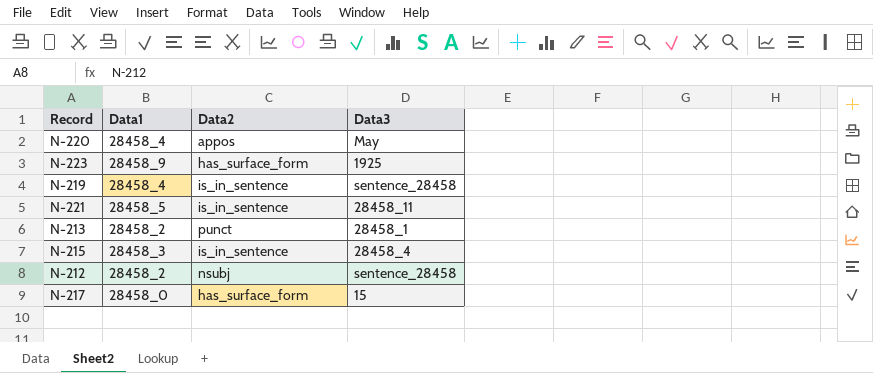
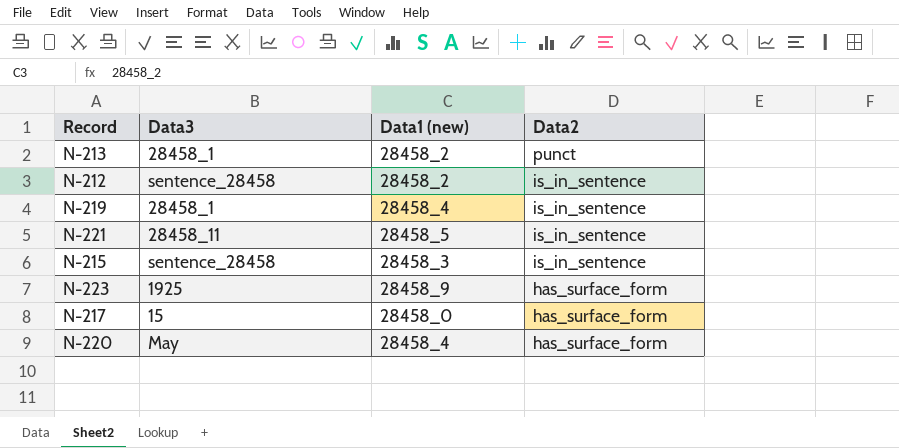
row order: none -> Data2 descending
column Data3 | position: 4 -> 2
column name: Data1 -> Data1 (new)
N-212 | Data2: nsubj -> is_in_sentence
N-219 | Data3: sentence_28458 -> 28458_1
N-215 | Data3: 28458_4 -> sentence_28458
N-220 | Data2: appos -> has_surface_form

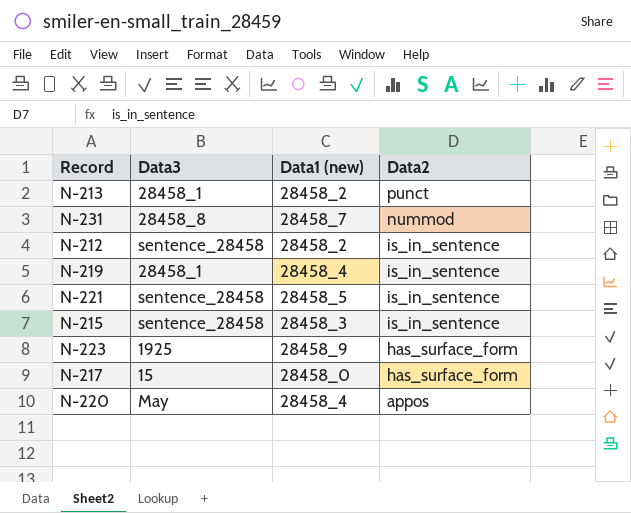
row N-231: none -> 28458_8 | 28458_7 | nummod
N-221 | Data3: 28458_11 -> sentence_28458
N-220 | Data2: has_surface_form -> appos

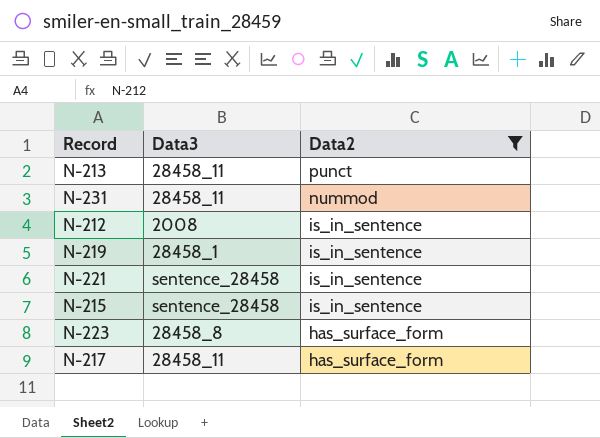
filter: none -> Data2 != appos
column Data1 (new) | position: 3 -> none
N-213 | Data3: 28458_1 -> 28458_11
N-231 | Data3: 28458_8 -> 28458_11
N-212 | Data3: sentence_28458 -> 2008
N-223 | Data3: 1925 -> 28458_8
N-217 | Data3: 15 -> 28458_11

